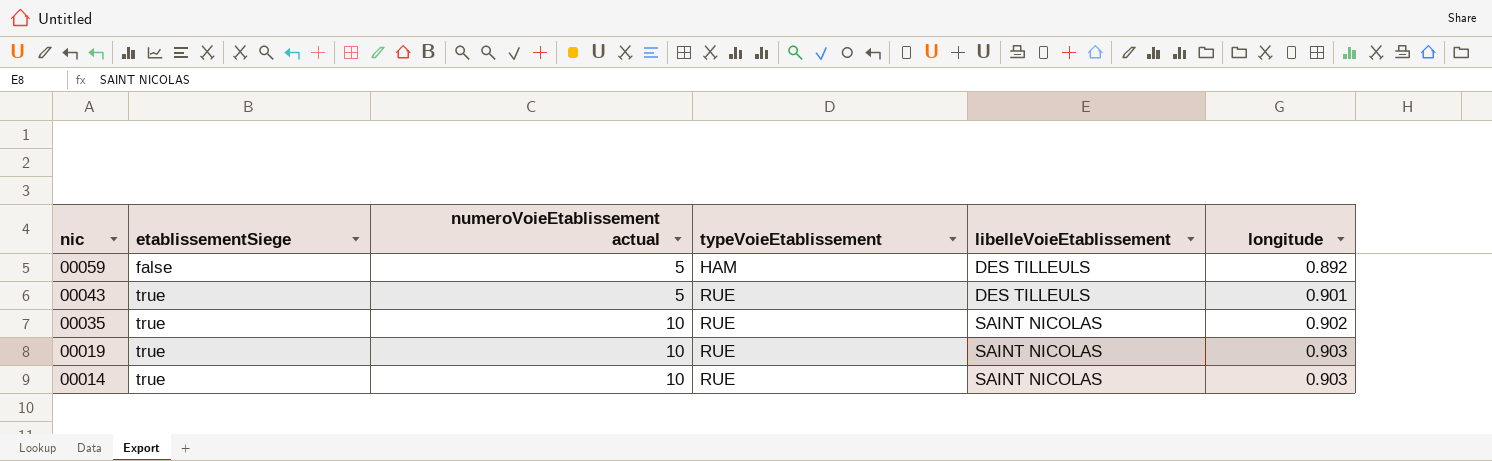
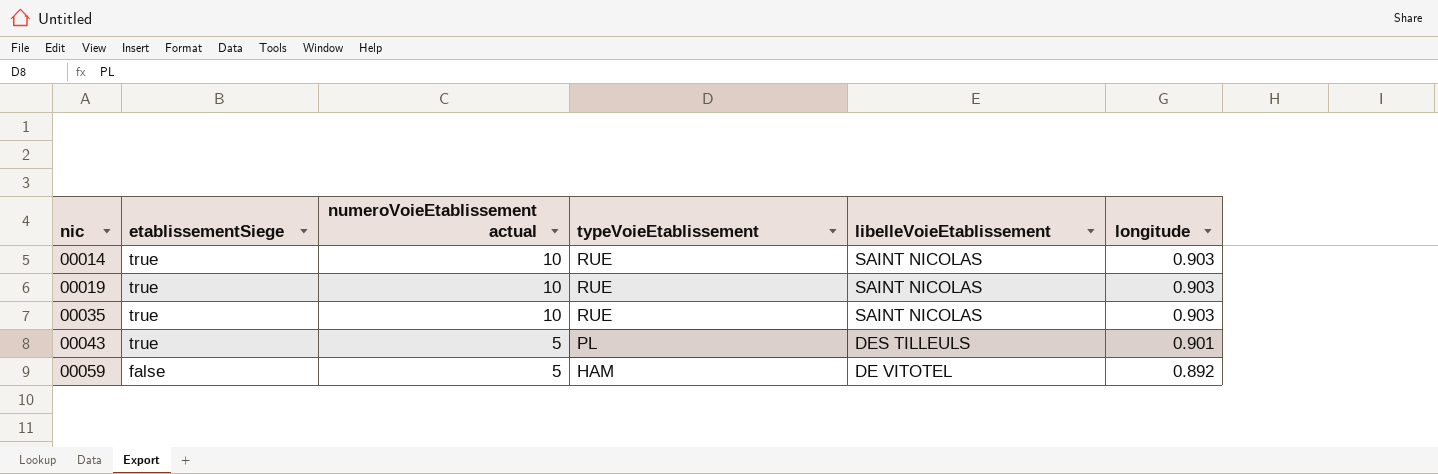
row order: nic descending -> nic ascending
00035 | longitude: 0.902 -> 0.903
00043 | typeVoieEtablissement: RUE -> PL
00059 | libelleVoieEtablissement: DES TILLEULS -> DE VITOTEL

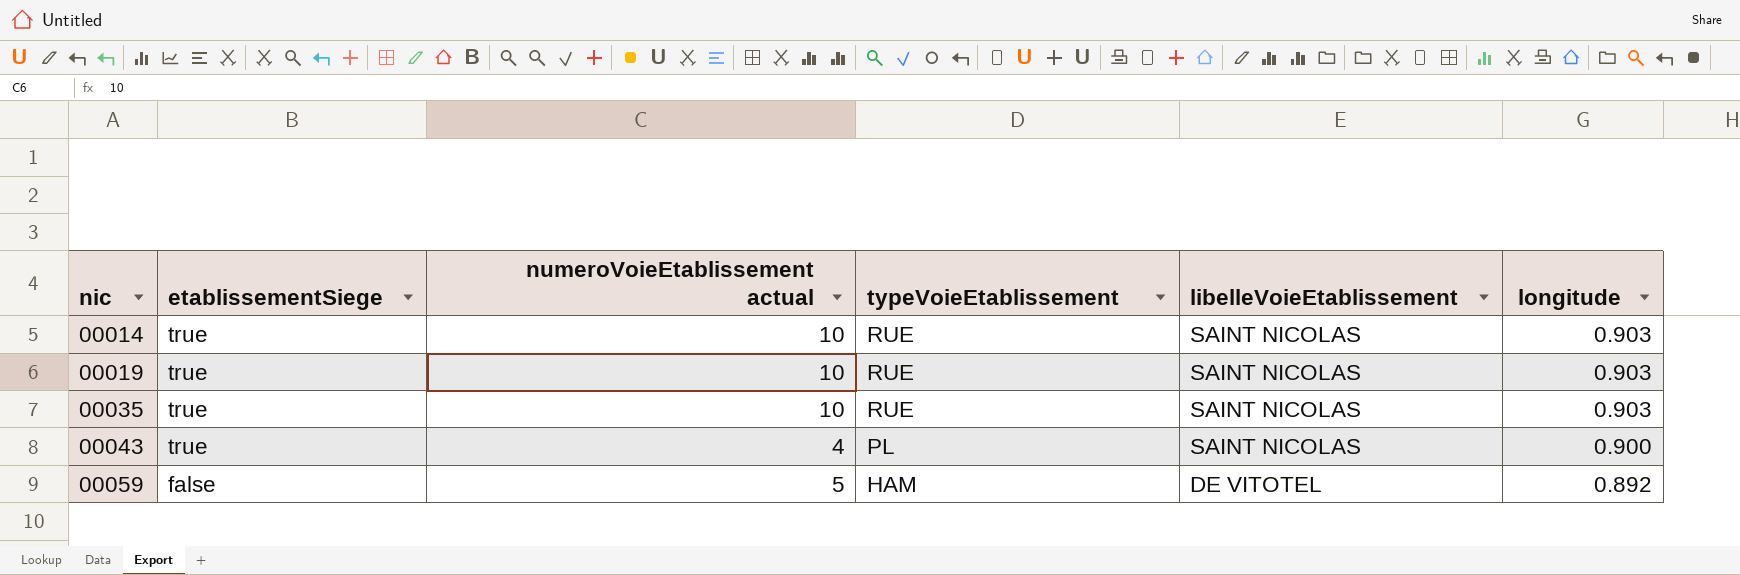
00043 | numeroVoieEtablissement actual: 5 -> 4
00043 | libelleVoieEtablissement: DES TILLEULS -> SAINT NICOLAS
00043 | longitude: 0.901 -> 0.900

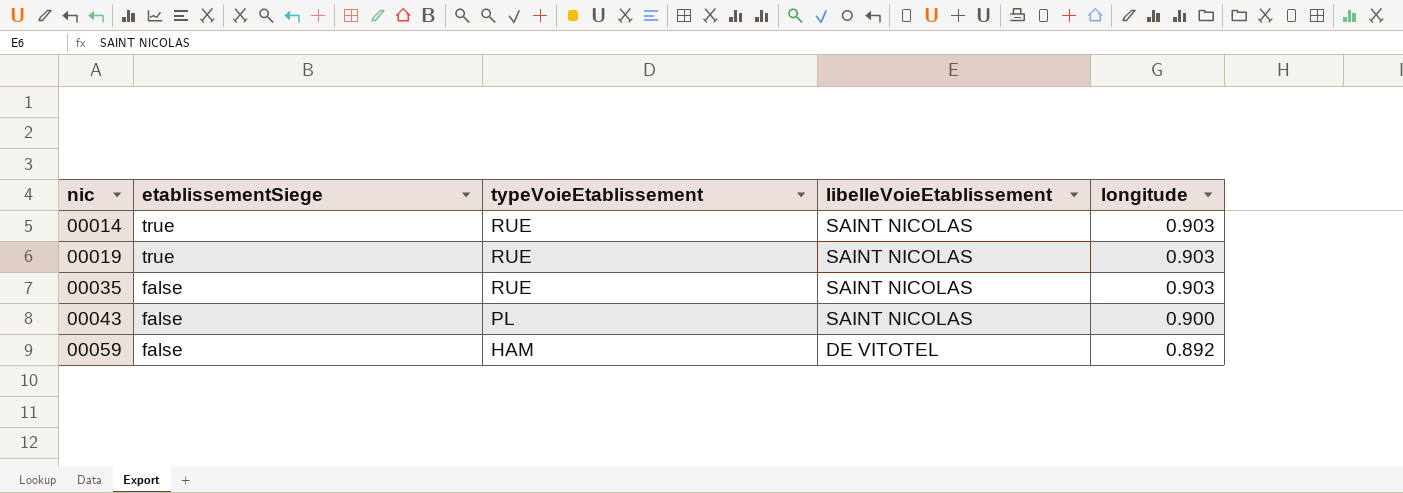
column numeroVoieEtablissement actual | position: 3 -> none
00035 | etablissementSiege: true -> false
00043 | etablissementSiege: true -> false

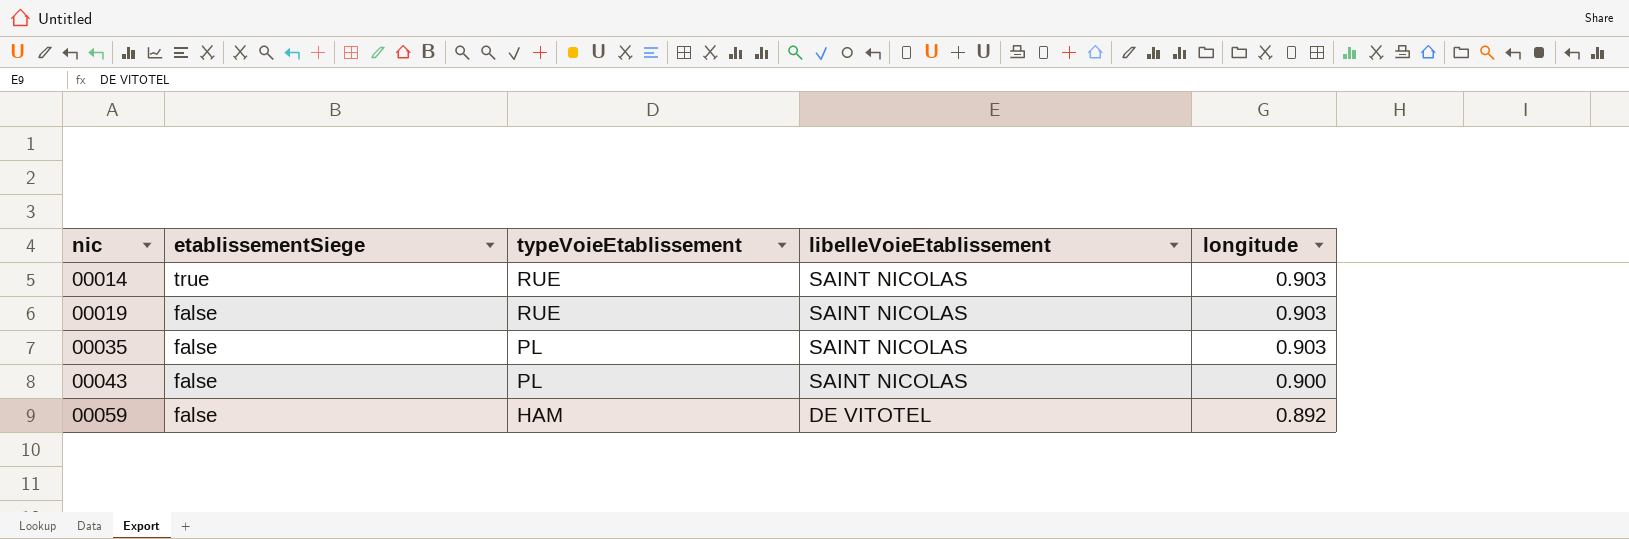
00019 | etablissementSiege: true -> false
00035 | typeVoieEtablissement: RUE -> PL

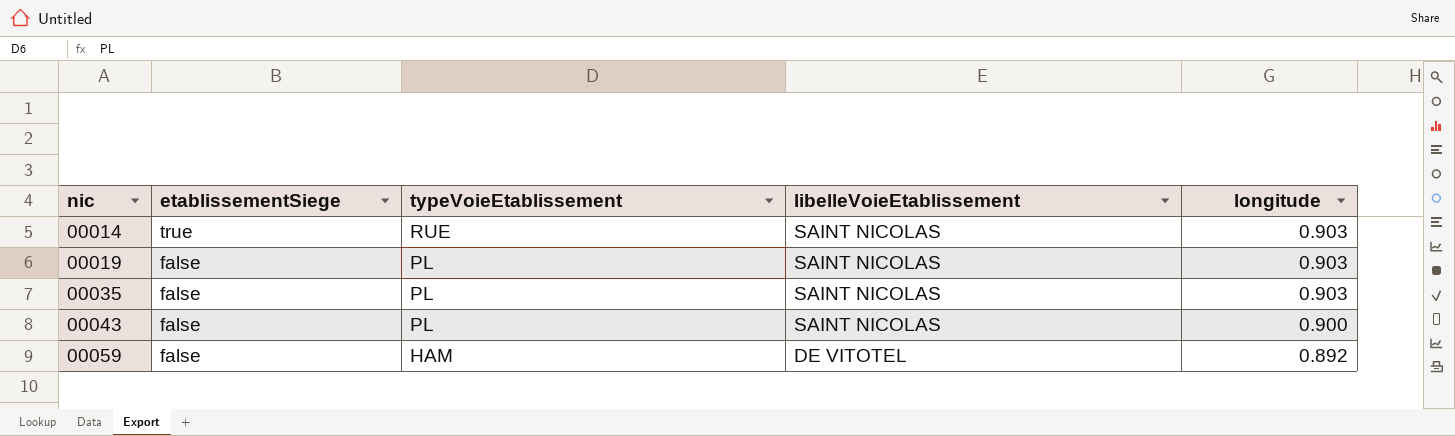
00019 | typeVoieEtablissement: RUE -> PL

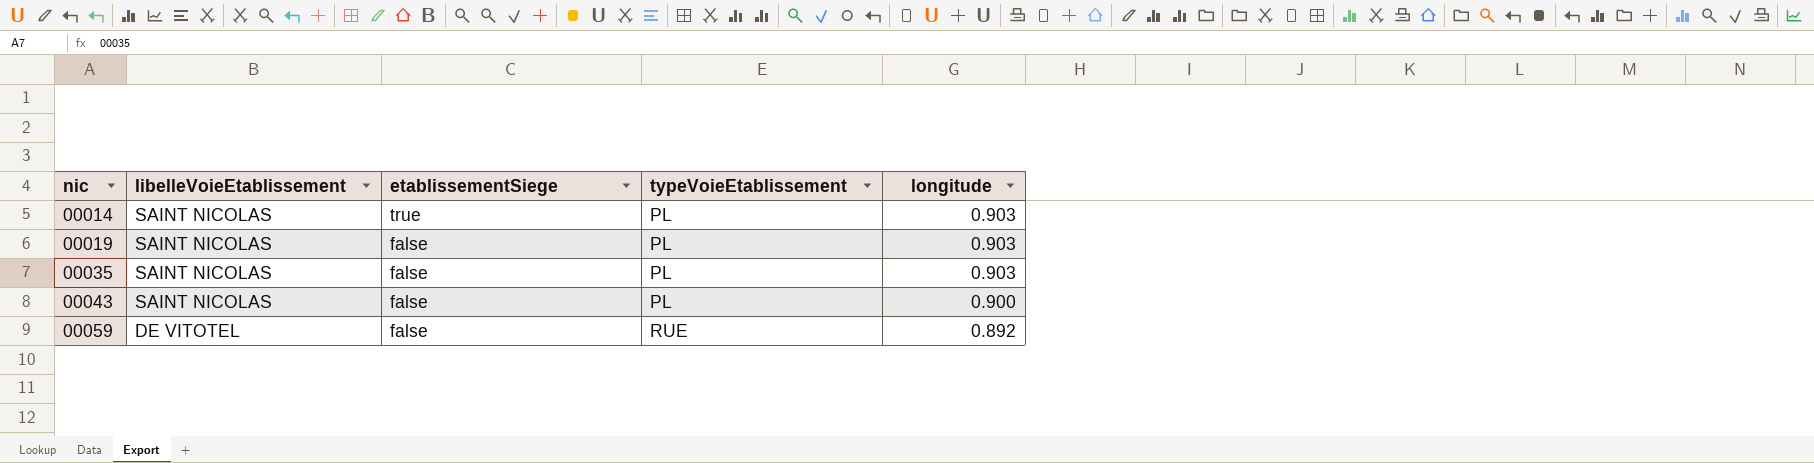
column libelleVoieEtablissement | position: 4 -> 2
00014 | typeVoieEtablissement: RUE -> PL
00059 | typeVoieEtablissement: HAM -> RUE

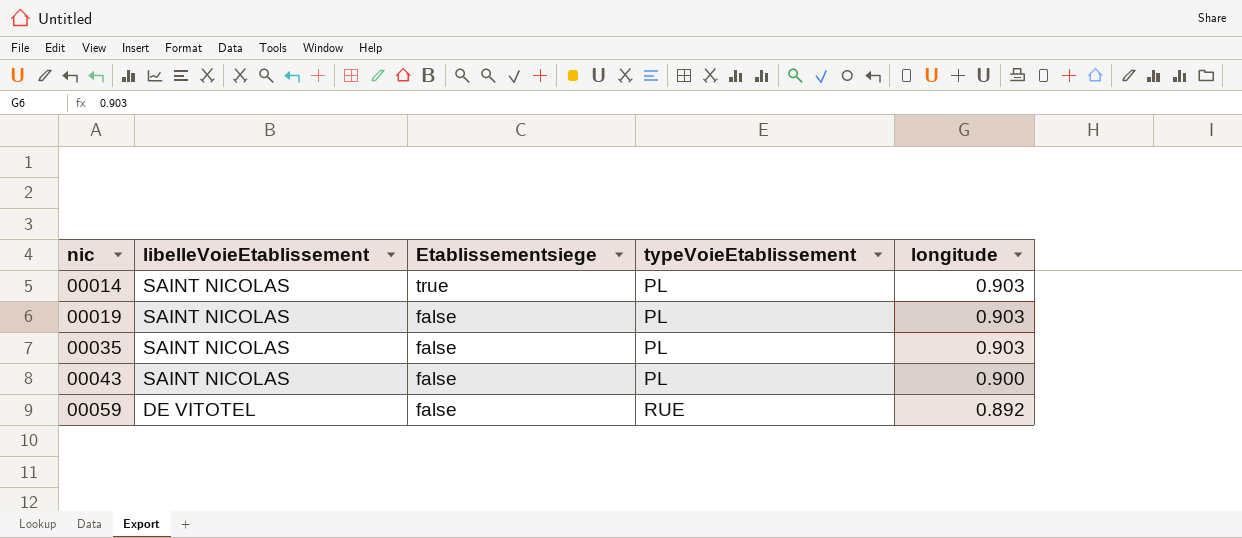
column name: etablissementSiege -> Etablissementsiege

